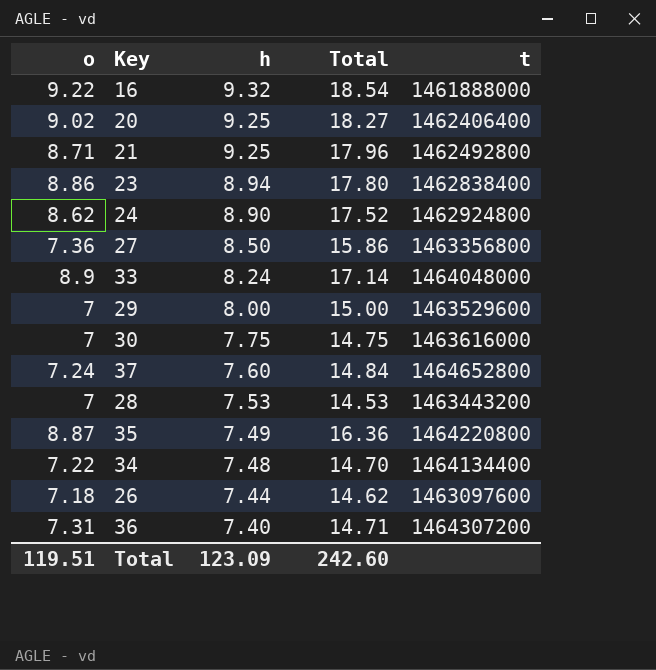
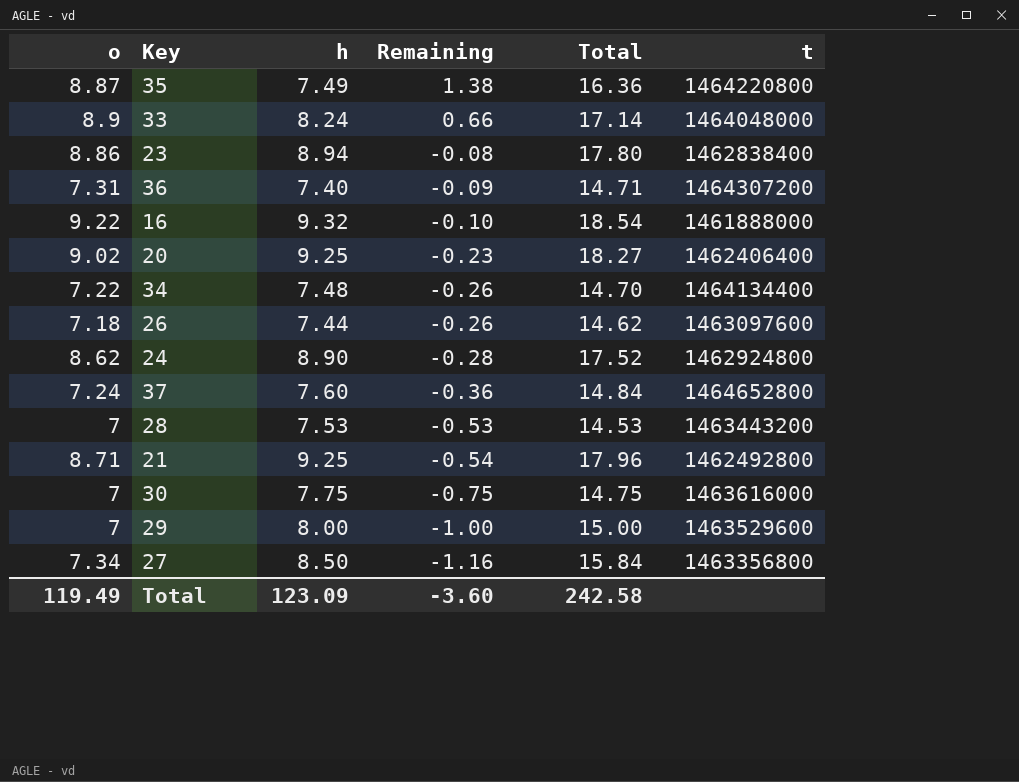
row order: h descending -> Remaining descending
column Remaining | formula: none -> [o] - [h]
27 | o: 7.36 -> 7.34
27 | Total: 15.86 -> 15.84
Total | o: 119.51 -> 119.49
Total | Total: 242.60 -> 242.58

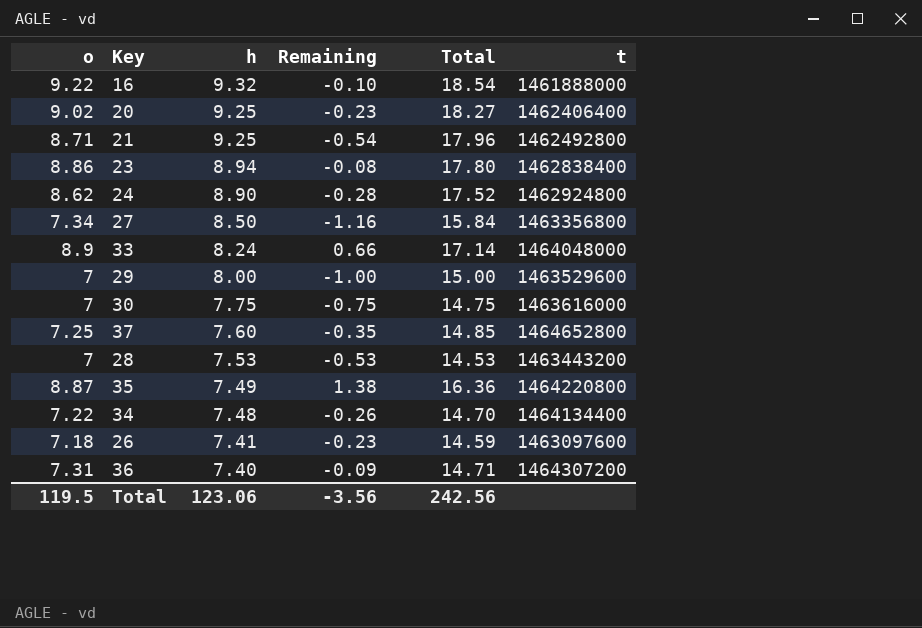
row order: Remaining descending -> h descending
37 | o: 7.24 -> 7.25
37 | Remaining: -0.36 -> -0.35
37 | Total: 14.84 -> 14.85
26 | h: 7.44 -> 7.41
26 | Remaining: -0.26 -> -0.23
26 | Total: 14.62 -> 14.59
Total | o: 119.49 -> 119.5
Total | h: 123.09 -> 123.06
Total | Remaining: -3.60 -> -3.56
Total | Total: 242.58 -> 242.56

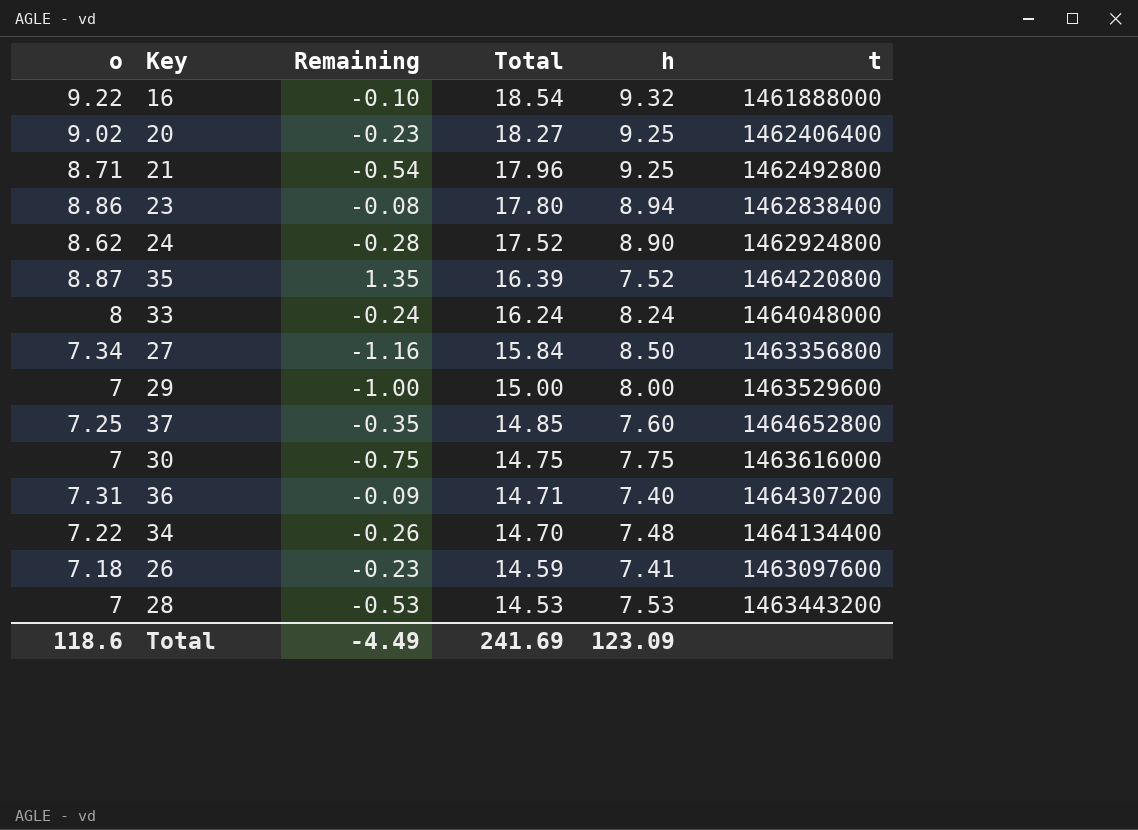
row order: h descending -> Total descending
column h | position: 3 -> 5
35 | Remaining: 1.38 -> 1.35
35 | Total: 16.36 -> 16.39
35 | h: 7.49 -> 7.52
33 | o: 8.9 -> 8
33 | Remaining: 0.66 -> -0.24
33 | Total: 17.14 -> 16.24
Total | o: 119.5 -> 118.6
Total | Remaining: -3.56 -> -4.49
Total | Total: 242.56 -> 241.69
Total | h: 123.06 -> 123.09

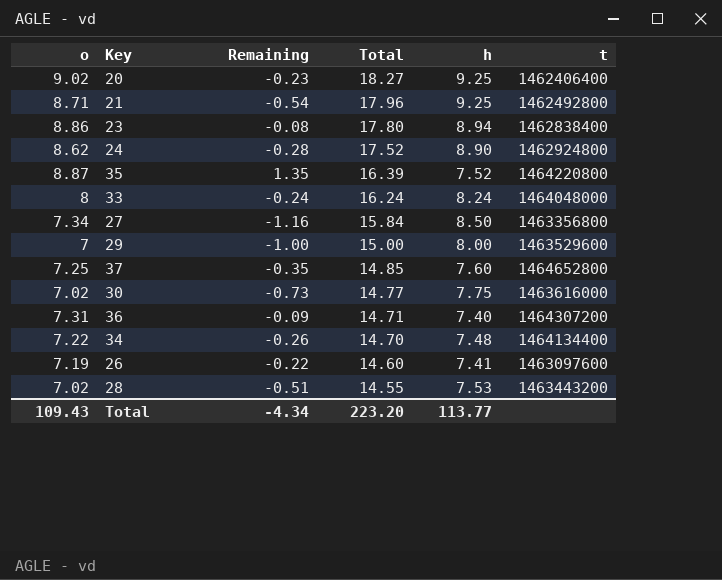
row 16: 9.22 | -0.10 | 18.54 | 9.32 | 1461888000 -> none
30 | o: 7 -> 7.02
30 | Remaining: -0.75 -> -0.73
30 | Total: 14.75 -> 14.77
26 | o: 7.18 -> 7.19
26 | Remaining: -0.23 -> -0.22
26 | Total: 14.59 -> 14.60
28 | o: 7 -> 7.02
28 | Remaining: -0.53 -> -0.51
28 | Total: 14.53 -> 14.55
Total | o: 118.6 -> 109.43
Total | Remaining: -4.49 -> -4.34
Total | Total: 241.69 -> 223.20
Total | h: 123.09 -> 113.77

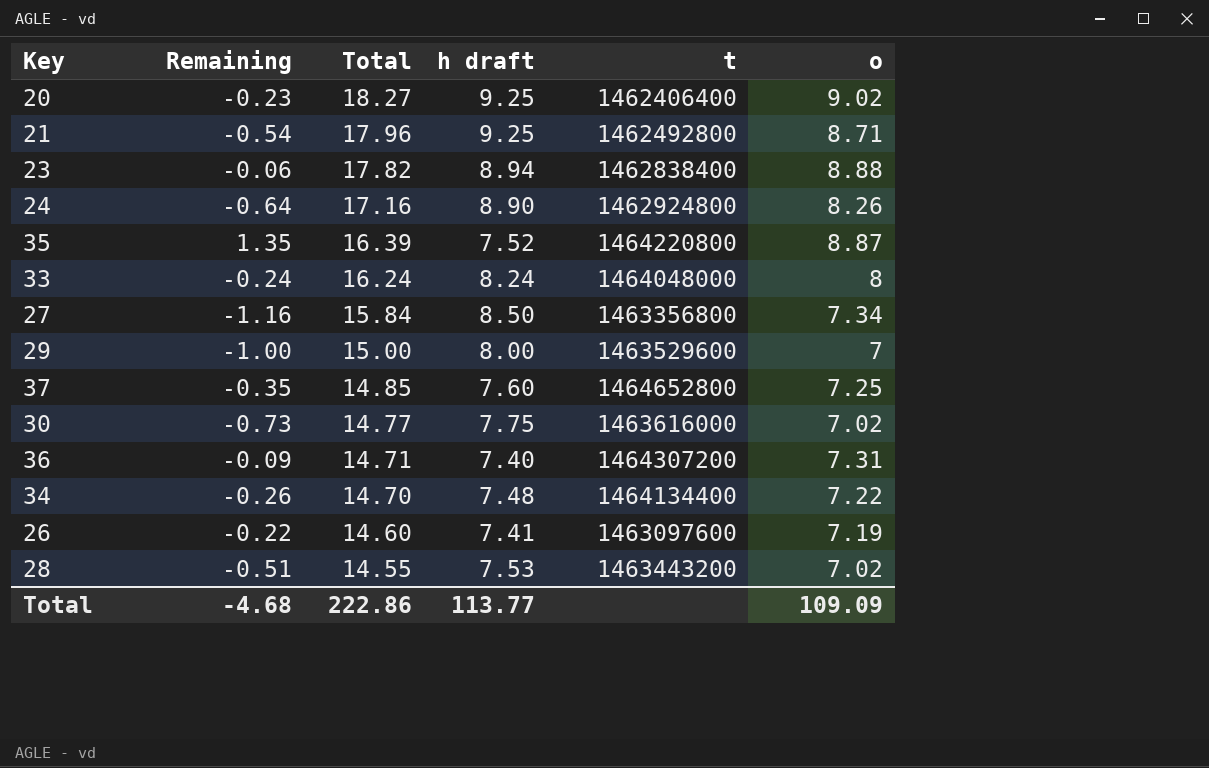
column name: h -> h draft
column o | position: 1 -> 6
23 | Remaining: -0.08 -> -0.06
23 | Total: 17.80 -> 17.82
23 | o: 8.86 -> 8.88
24 | Remaining: -0.28 -> -0.64
24 | Total: 17.52 -> 17.16
24 | o: 8.62 -> 8.26
Total | Remaining: -4.34 -> -4.68
Total | Total: 223.20 -> 222.86
Total | o: 109.43 -> 109.09

